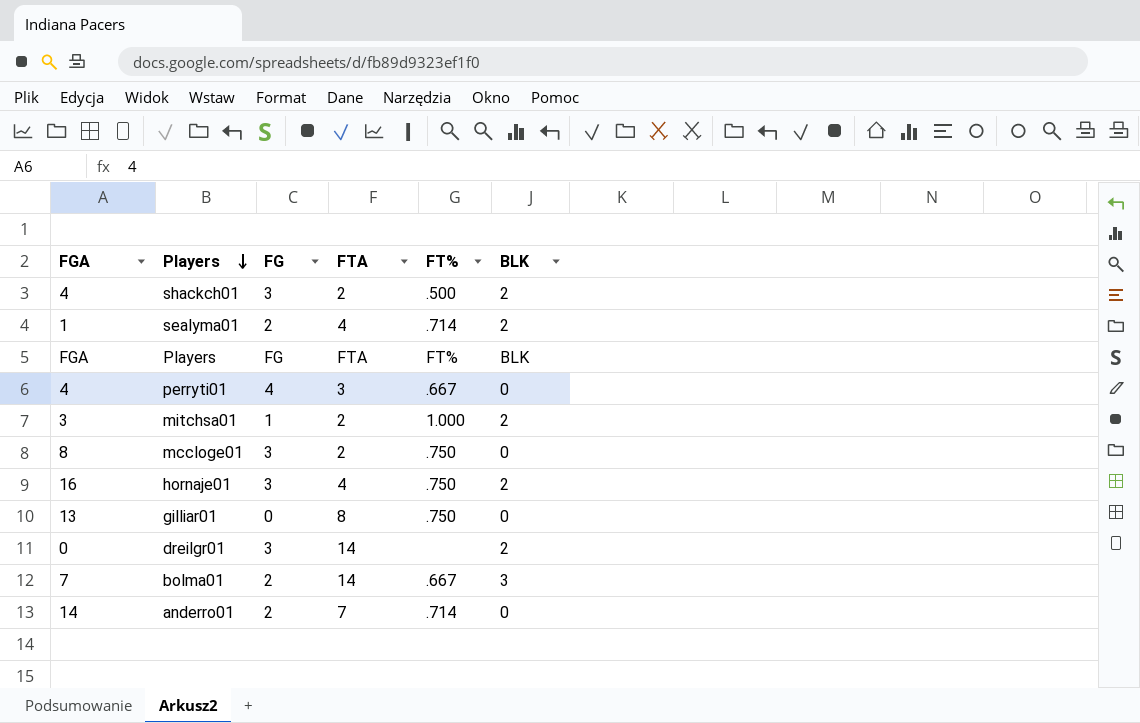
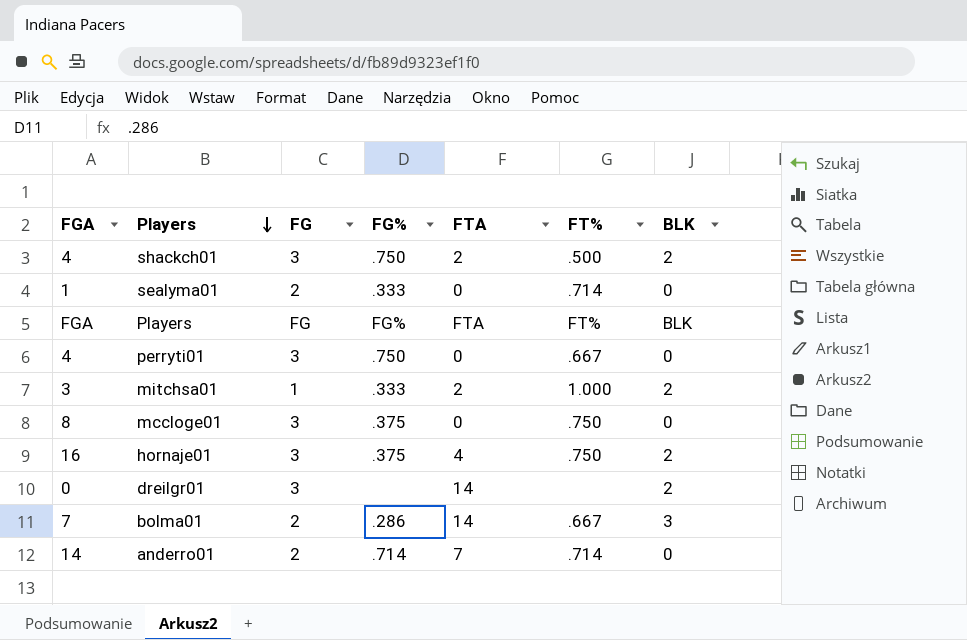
column FG% | position: none -> 4
row gilliar01: 13 | 0 | 8 | .750 | 0 -> none
sealyma01 | FTA: 4 -> 0
sealyma01 | BLK: 2 -> 0
perryti01 | FG: 4 -> 3
perryti01 | FTA: 3 -> 0
mccloge01 | FTA: 2 -> 0

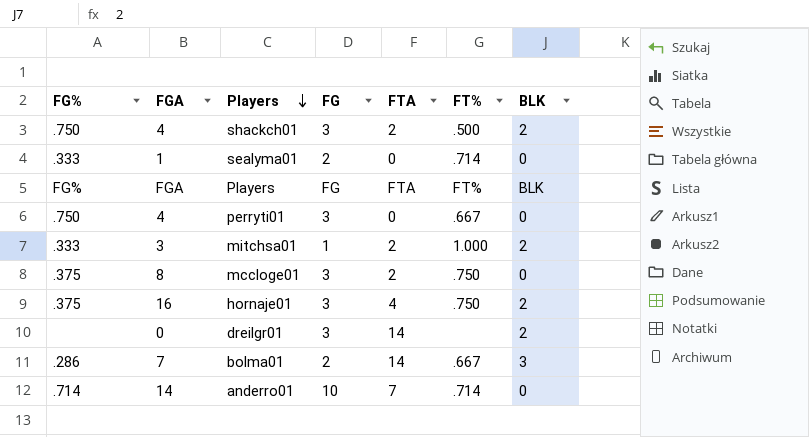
column FG% | position: 4 -> 1
mccloge01 | FTA: 0 -> 2
anderro01 | FG: 2 -> 10

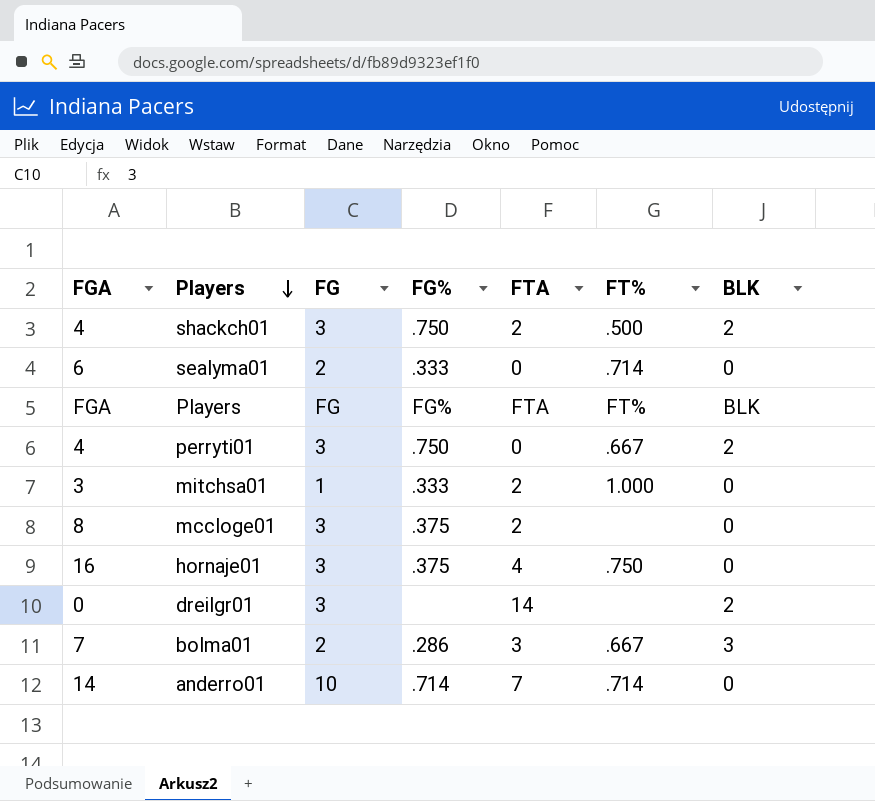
column FG% | position: 1 -> 4
sealyma01 | FGA: 1 -> 6
perryti01 | BLK: 0 -> 2
mitchsa01 | BLK: 2 -> 0
mccloge01 | FT%: .750 -> none
hornaje01 | BLK: 2 -> 0
bolma01 | FTA: 14 -> 3

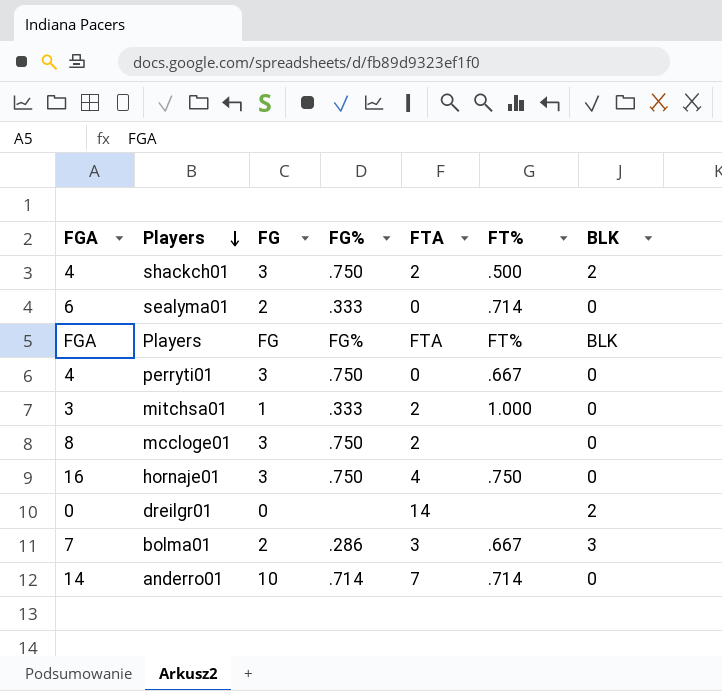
perryti01 | BLK: 2 -> 0
mccloge01 | FG%: .375 -> .750
hornaje01 | FG%: .375 -> .750
dreilgr01 | FG: 3 -> 0

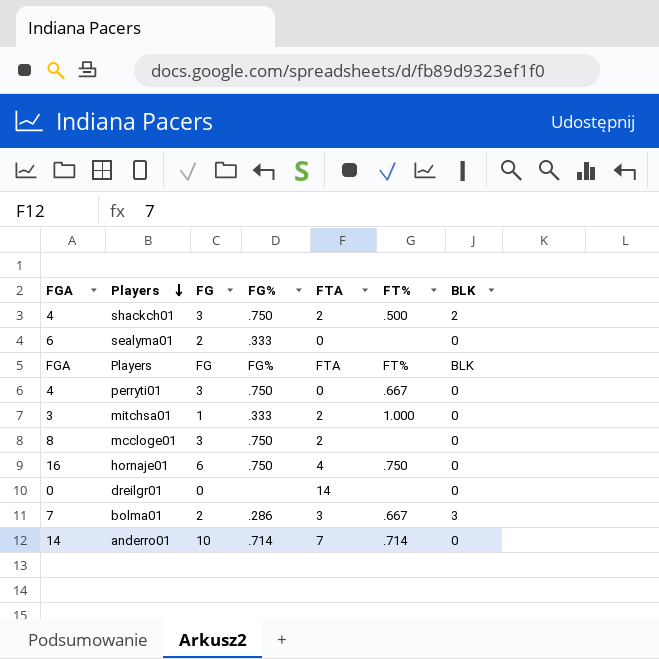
sealyma01 | FT%: .714 -> none
hornaje01 | FG: 3 -> 6
dreilgr01 | BLK: 2 -> 0

